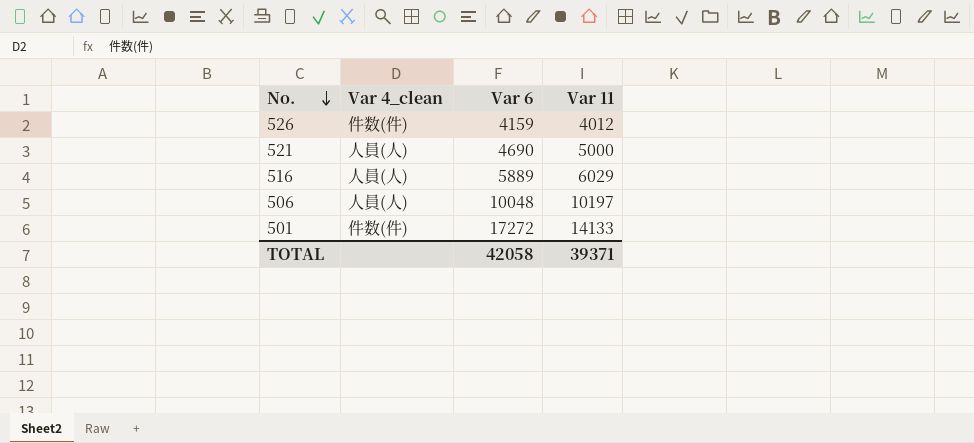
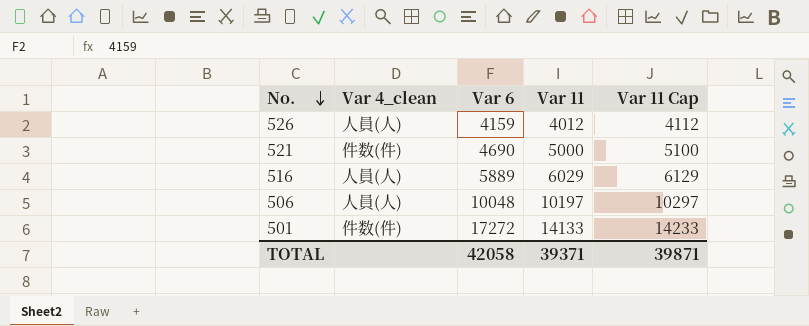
column Var 11 Cap | formula: none -> [Var 11] + 100
526 | Var 4_clean: 件数(件) -> 人員(人)
521 | Var 4_clean: 人員(人) -> 件数(件)

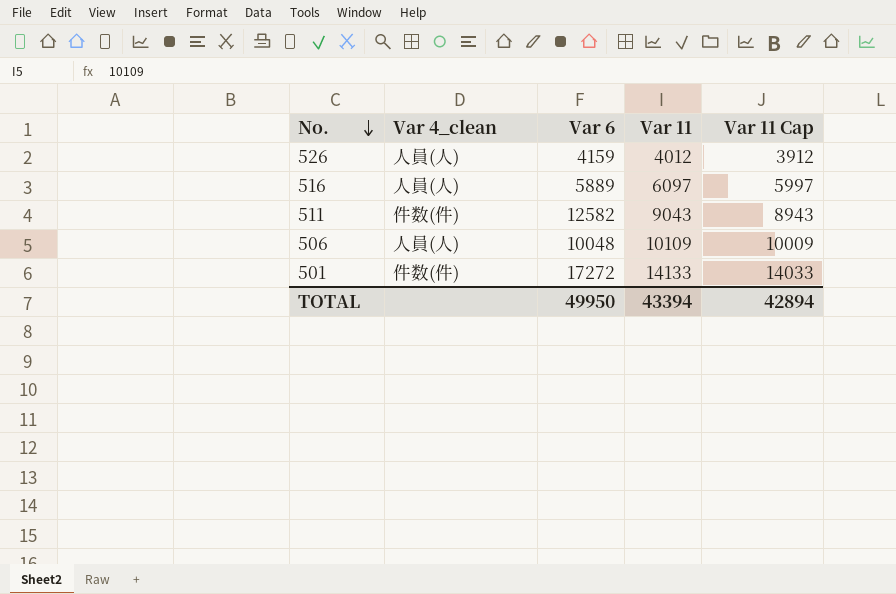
column Var 11 Cap | formula: [Var 11] + 100 -> [Var 11] - 100
row 521: 件数(件) | 4690 | 5000 | 5100 -> none
516 | Var 11: 6029 -> 6097
row 511: none -> 件数(件) | 12582 | 9043 | 8943
506 | Var 11: 10197 -> 10109
TOTAL | Var 6: 42058 -> 49950
TOTAL | Var 11: 39371 -> 43394
TOTAL | Var 11 Cap: 39871 -> 42894

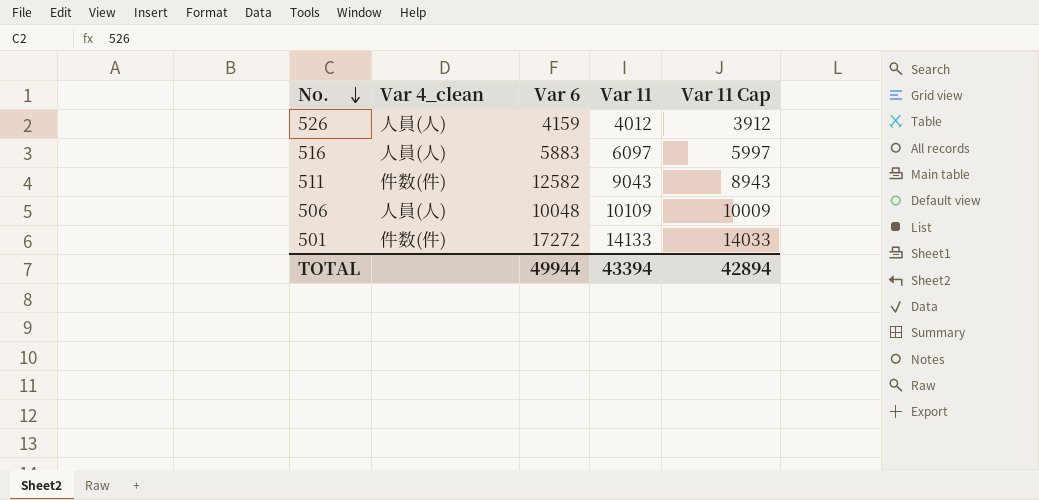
516 | Var 6: 5889 -> 5883
TOTAL | Var 6: 49950 -> 49944

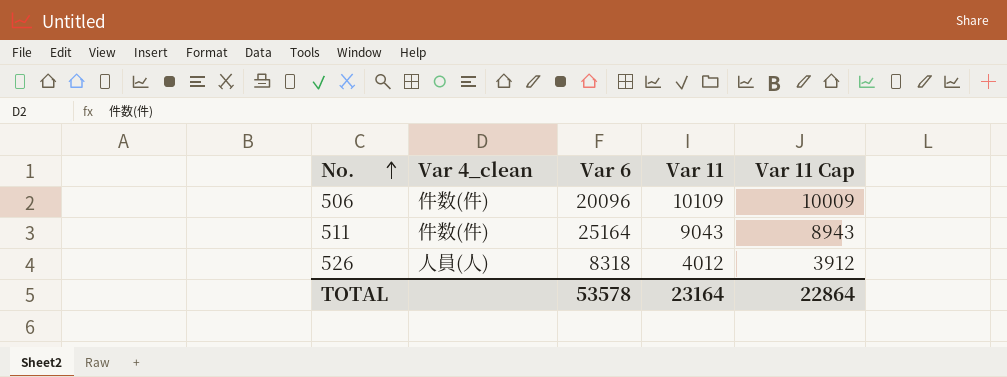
row order: No. descending -> No. ascending
row 516: 人員(人) | 5883 | 6097 | 5997 -> none
row 501: 件数(件) | 17272 | 14133 | 14033 -> none
506 | Var 4_clean: 人員(人) -> 件数(件)
506 | Var 6: 10048 -> 20096
511 | Var 6: 12582 -> 25164
526 | Var 6: 4159 -> 8318
TOTAL | Var 6: 49944 -> 53578
TOTAL | Var 11: 43394 -> 23164
TOTAL | Var 11 Cap: 42894 -> 22864

